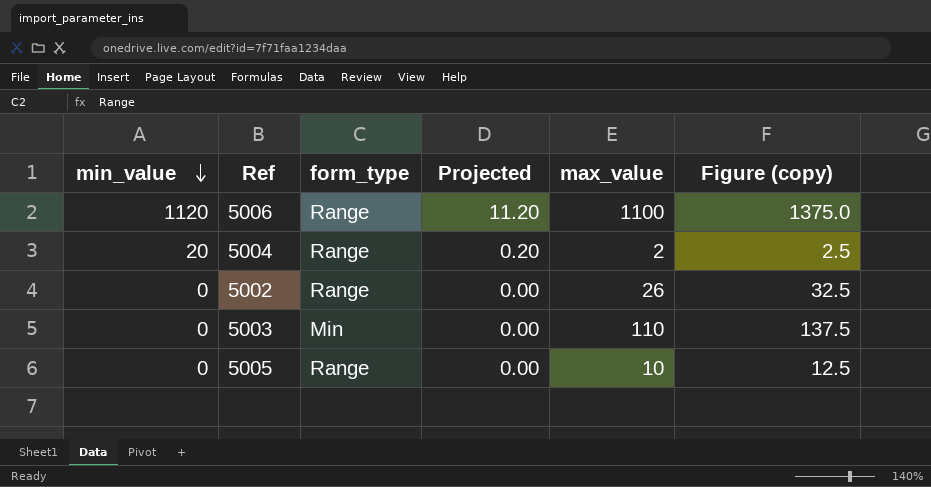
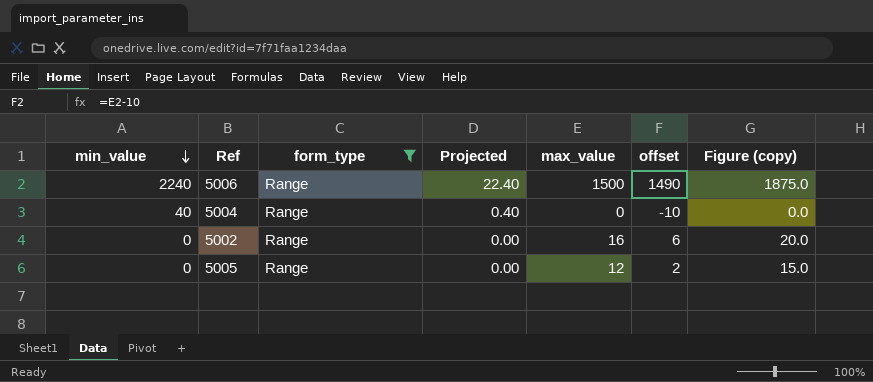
filter: none -> form_type = Range
column offset | formula: none -> [max_value] - 10
5006 | min_value: 1120 -> 2240
5006 | Projected: 11.20 -> 22.40
5006 | max_value: 1100 -> 1500
5006 | Figure (copy): 1375.0 -> 1875.0
5004 | min_value: 20 -> 40
5004 | Projected: 0.20 -> 0.40
5004 | max_value: 2 -> 0
5004 | Figure (copy): 2.5 -> 0.0
5002 | max_value: 26 -> 16
5002 | Figure (copy): 32.5 -> 20.0
5005 | max_value: 10 -> 12
5005 | Figure (copy): 12.5 -> 15.0

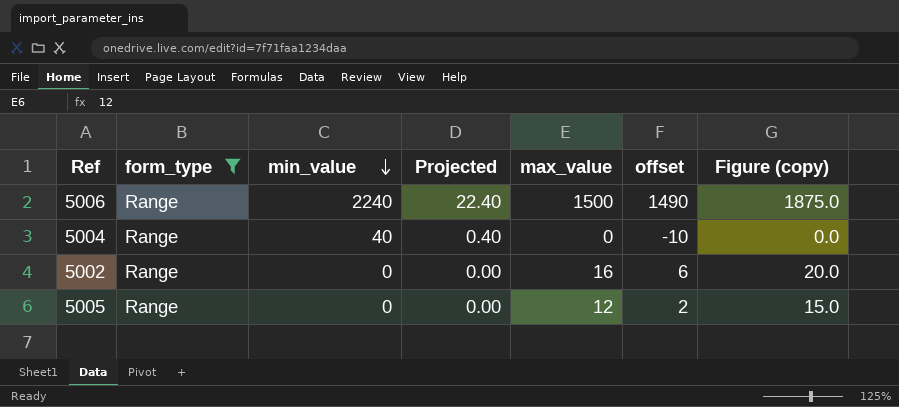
column min_value | position: 1 -> 3

